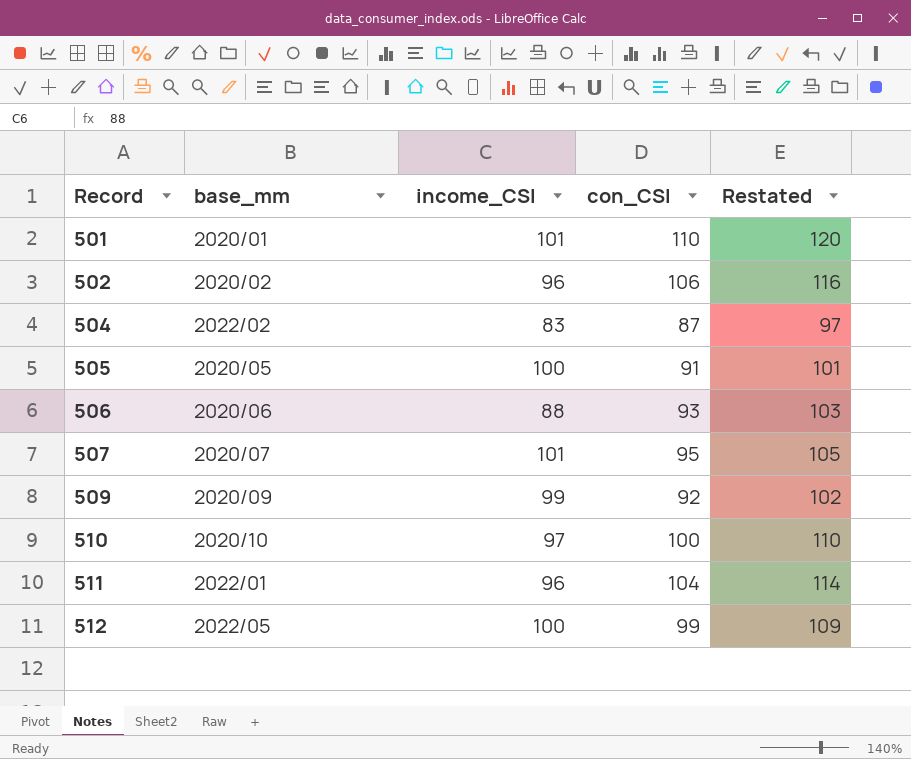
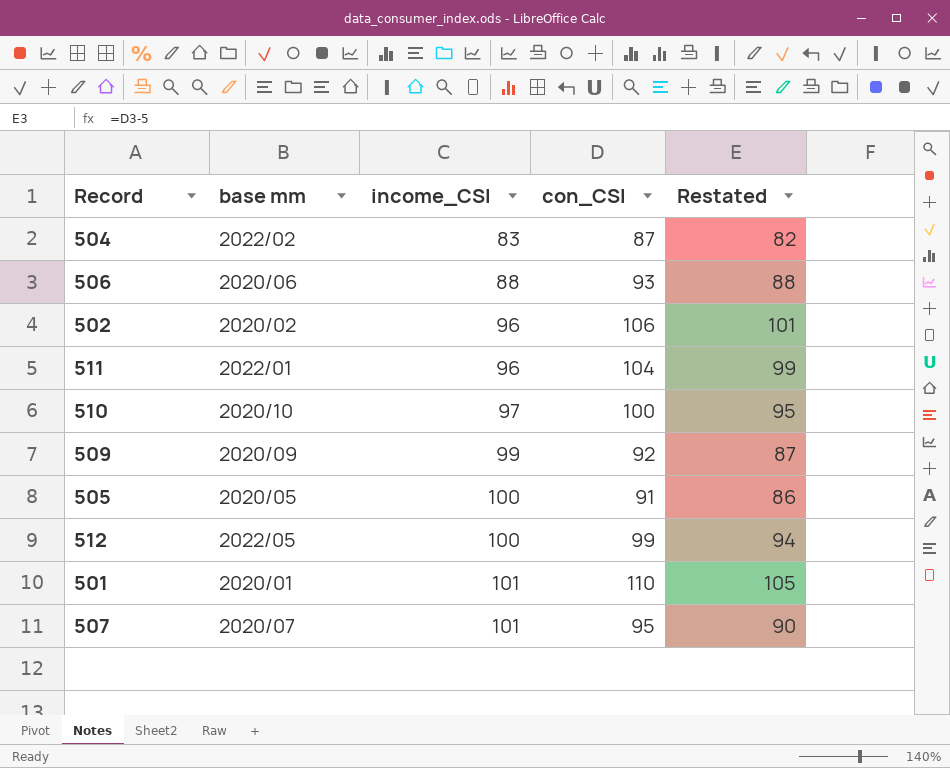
row order: Record ascending -> income_CSI ascending
column name: base_mm -> base mm
column Restated | formula: [con_CSI] + 10 -> [con_CSI] - 5

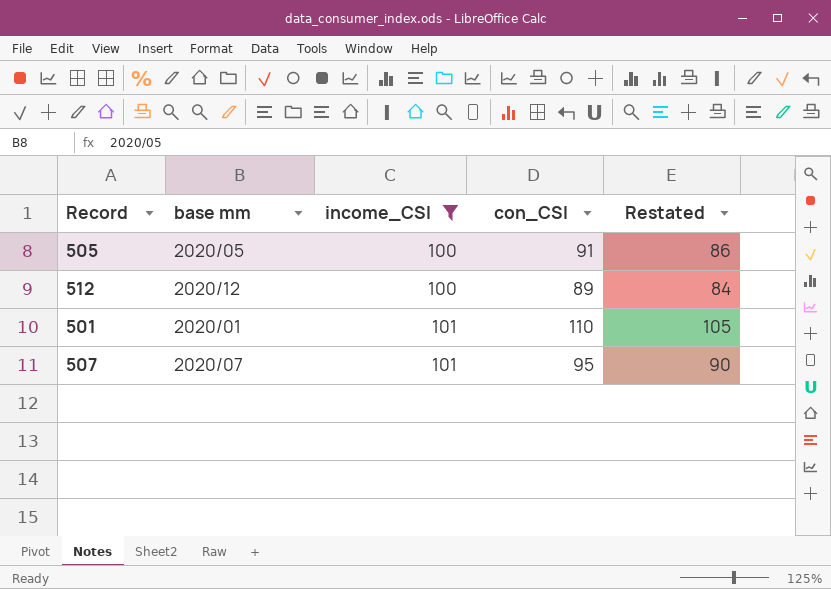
filter: none -> income_CSI >= 100
512 | base mm: 2022/05 -> 2020/12
512 | con_CSI: 99 -> 89
512 | Restated: 94 -> 84

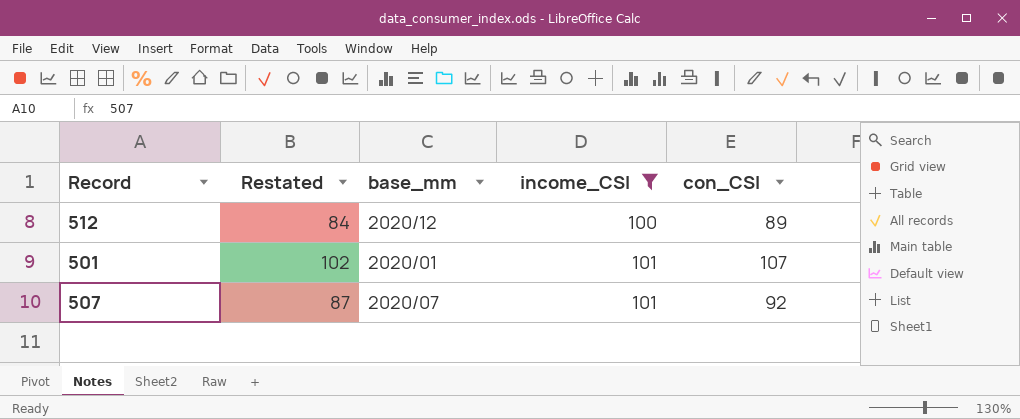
column Restated | position: 5 -> 2
column name: base mm -> base_mm
row 505: 2020/05 | 100 | 91 | 86 -> none
501 | Restated: 105 -> 102
501 | con_CSI: 110 -> 107
507 | Restated: 90 -> 87
507 | con_CSI: 95 -> 92

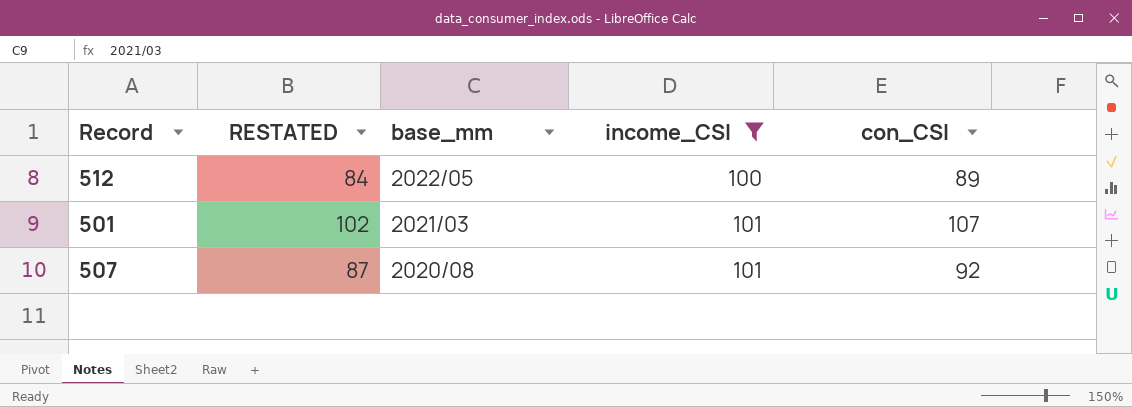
column name: Restated -> RESTATED
512 | base_mm: 2020/12 -> 2022/05
501 | base_mm: 2020/01 -> 2021/03
507 | base_mm: 2020/07 -> 2020/08

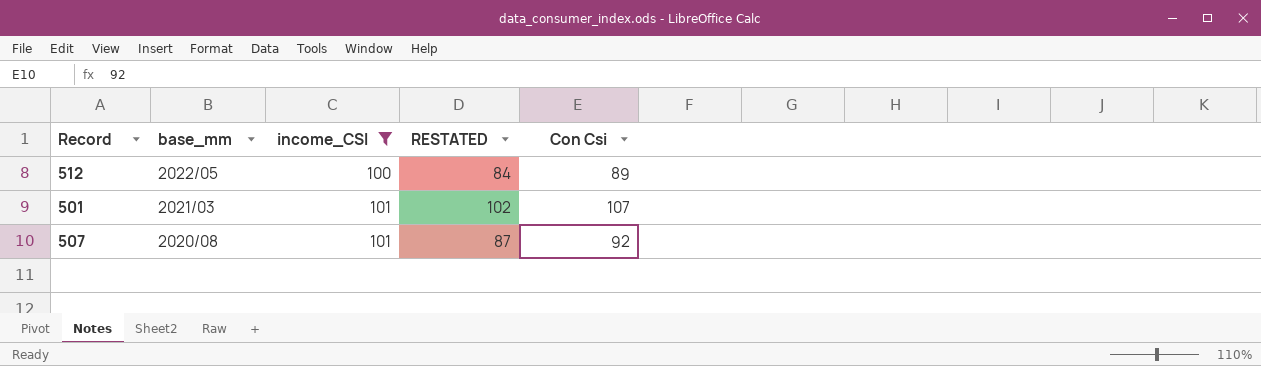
column RESTATED | position: 2 -> 4
column name: con_CSI -> Con Csi

